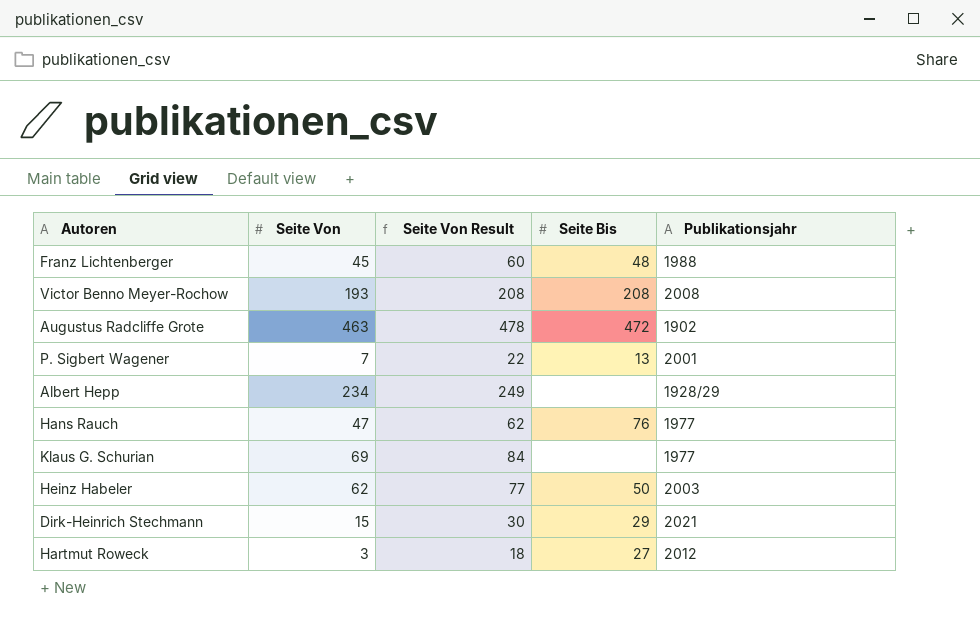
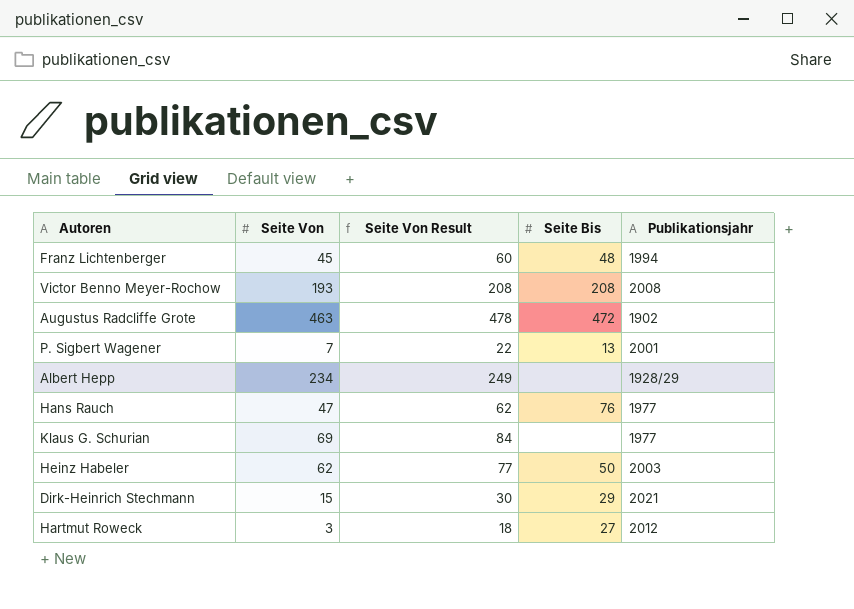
Franz Lichtenberger | Publikationsjahr: 1988 -> 1994

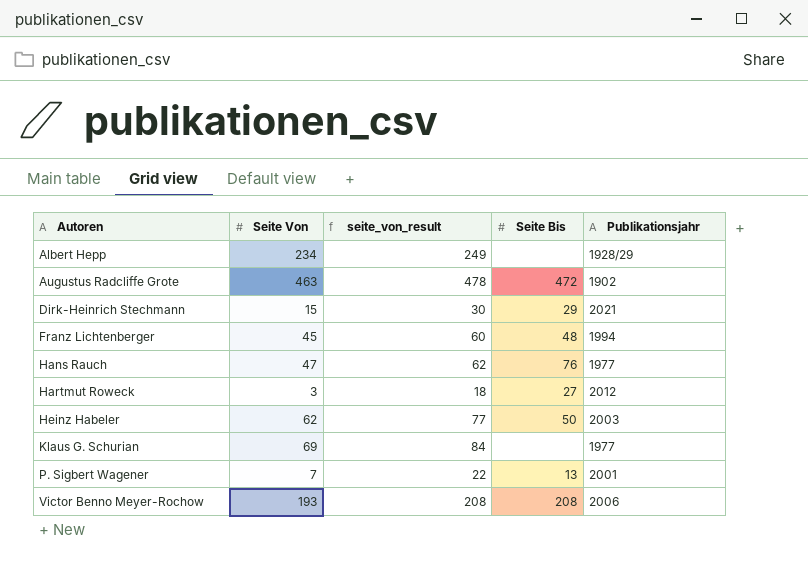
row order: none -> Autoren ascending
column name: Seite Von Result -> seite_von_result
Victor Benno Meyer-Rochow | Publikationsjahr: 2008 -> 2006

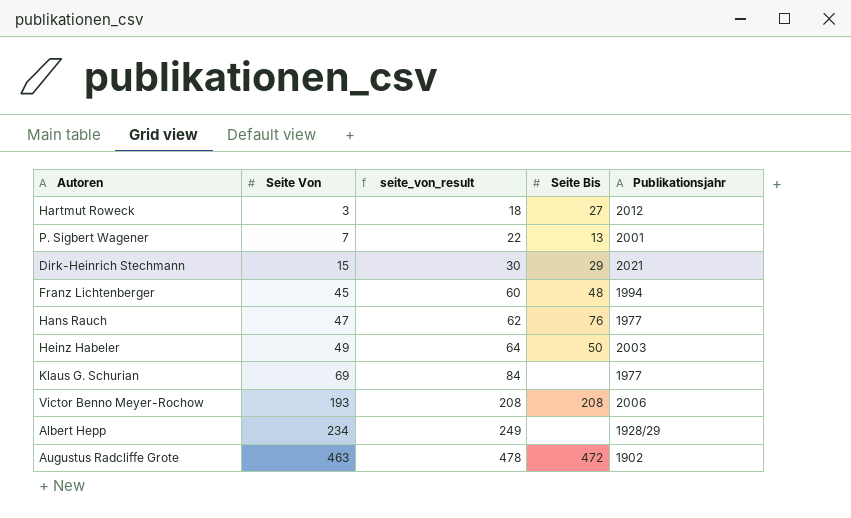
row order: Autoren ascending -> Seite Von ascending
Heinz Habeler | Seite Von: 62 -> 49
Heinz Habeler | seite_von_result: 77 -> 64

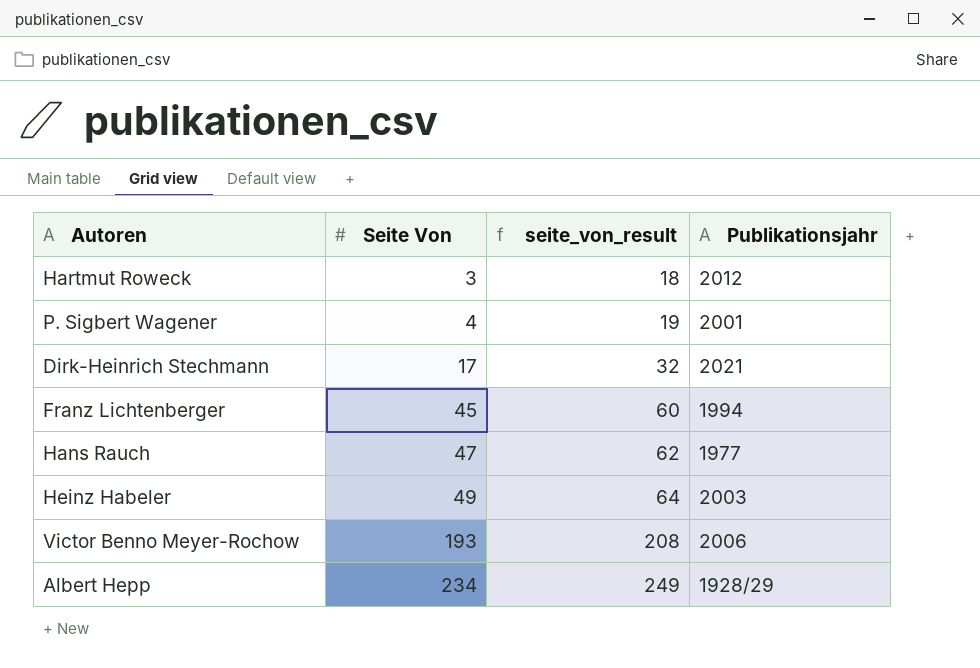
column Seite Bis | position: 4 -> none
row Klaus G. Schurian: 69 | 84 | none | 1977 -> none
row Augustus Radcliffe Grote: 463 | 478 | 472 | 1902 -> none
P. Sigbert Wagener | Seite Von: 7 -> 4
P. Sigbert Wagener | seite_von_result: 22 -> 19
Dirk-Heinrich Stechmann | Seite Von: 15 -> 17
Dirk-Heinrich Stechmann | seite_von_result: 30 -> 32

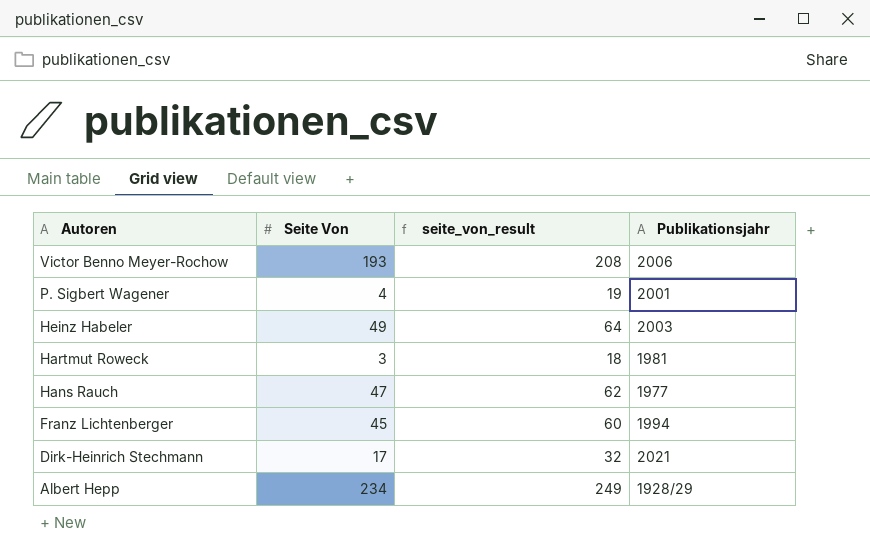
row order: Seite Von ascending -> Autoren descending
Hartmut Roweck | Publikationsjahr: 2012 -> 1981

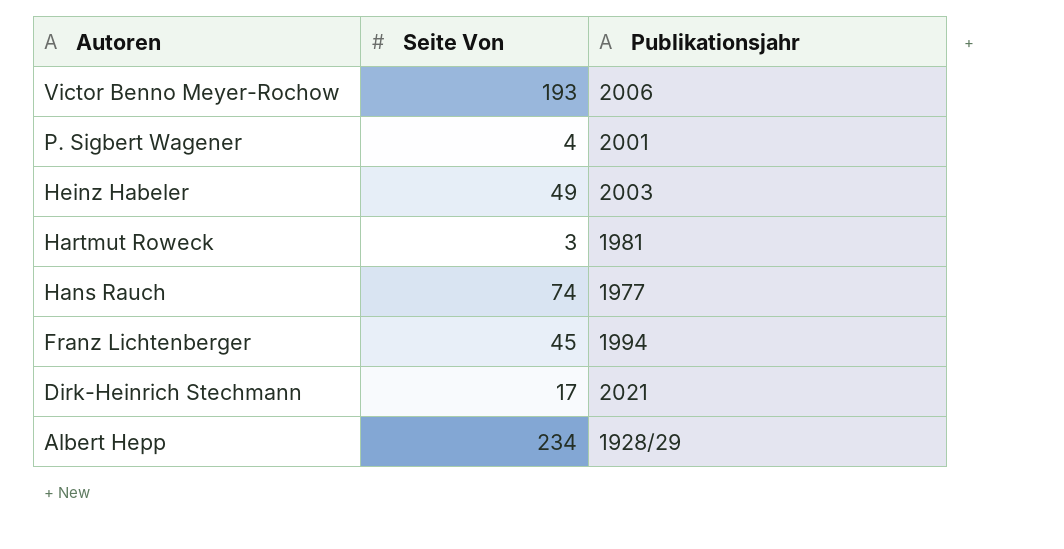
column seite_von_result | formula: [Seite Von] + 15 -> none
Hans Rauch | Seite Von: 47 -> 74

